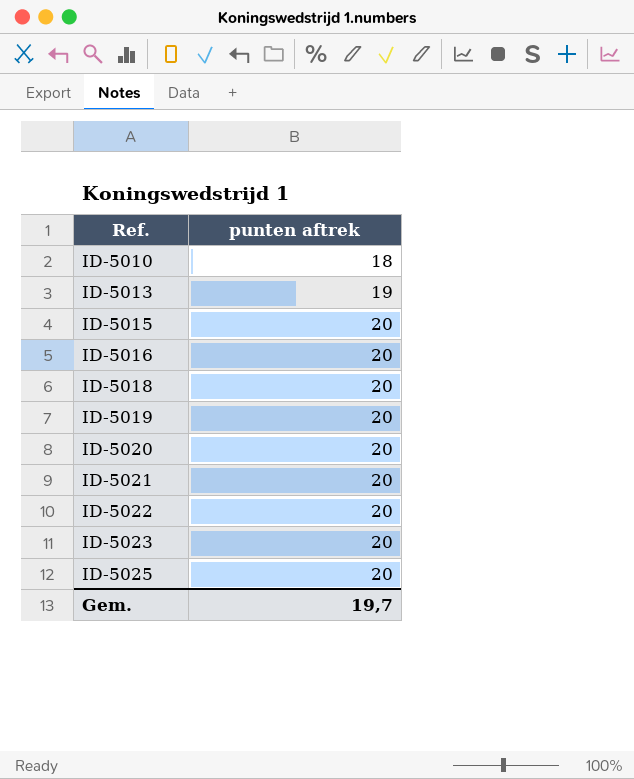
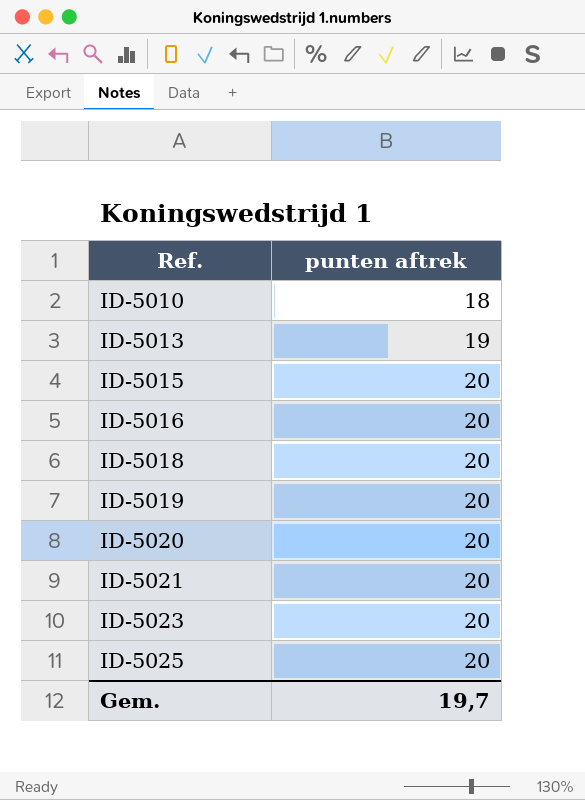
row ID-5022: 20 -> none

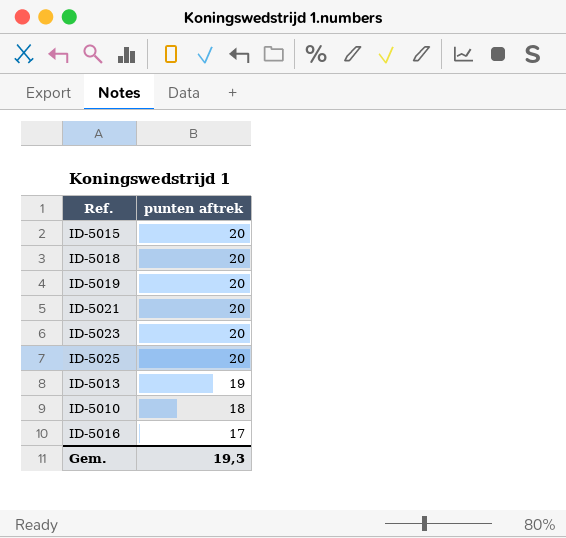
row order: Ref. ascending -> punten aftrek descending
row ID-5020: 20 -> none
ID-5016 | punten aftrek: 20 -> 17
Gem. | punten aftrek: 19,7 -> 19,3

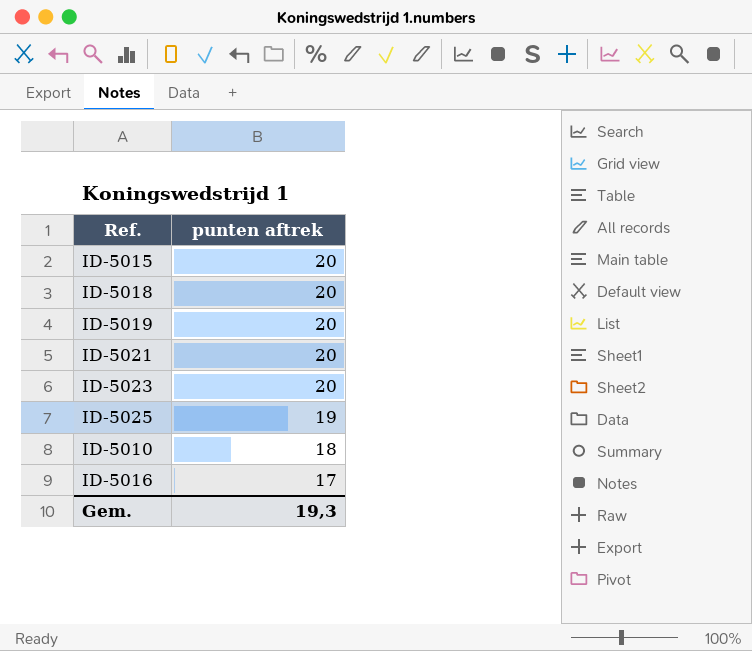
row ID-5013: 19 -> none
ID-5025 | punten aftrek: 20 -> 19

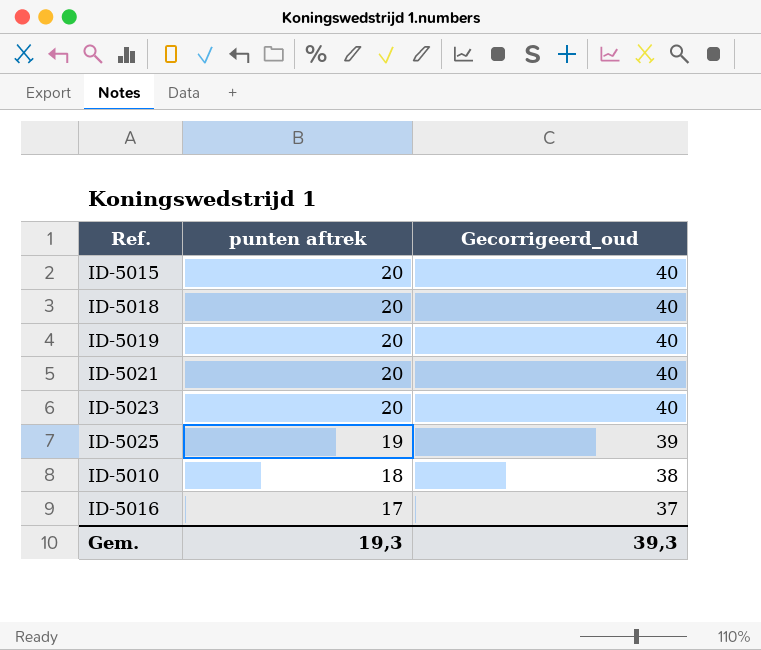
column Gecorrigeerd_oud | formula: none -> [punten aftrek] + 20

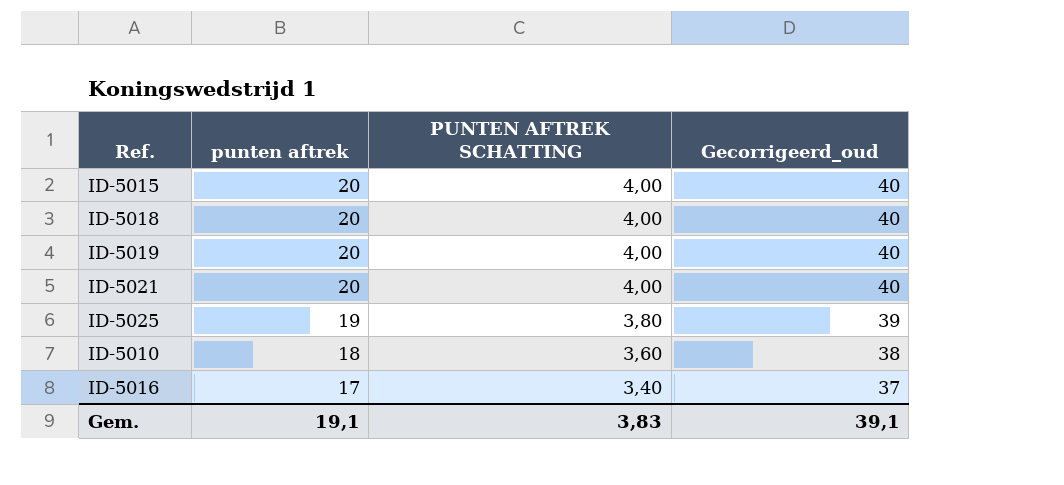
column PUNTEN AFTREK SCHATTING | formula: none -> [punten aftrek] * 0,2
row ID-5023: 20 | 40 -> none
Gem. | punten aftrek: 19,3 -> 19,1
Gem. | Gecorrigeerd_oud: 39,3 -> 39,1

